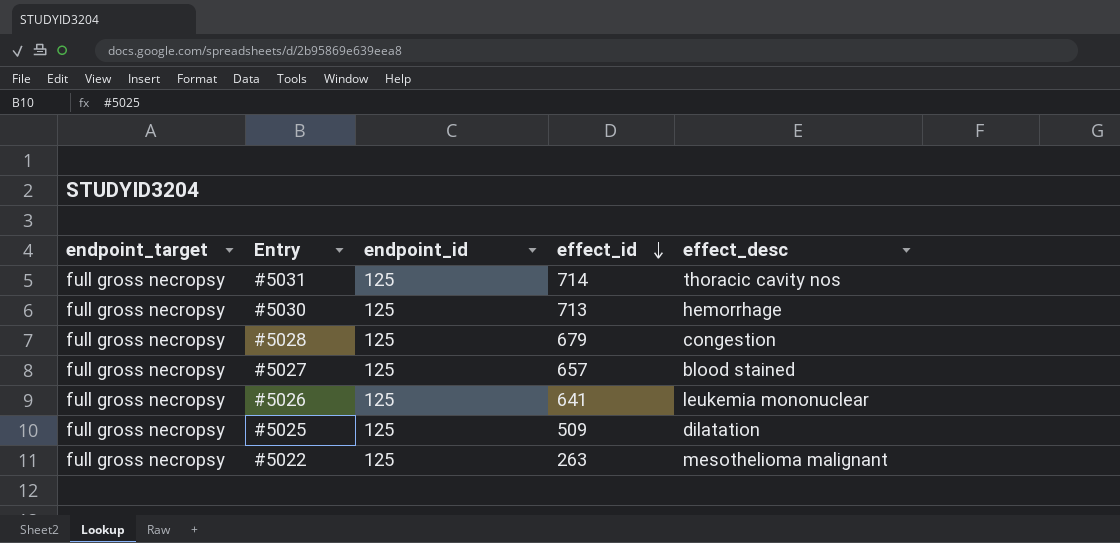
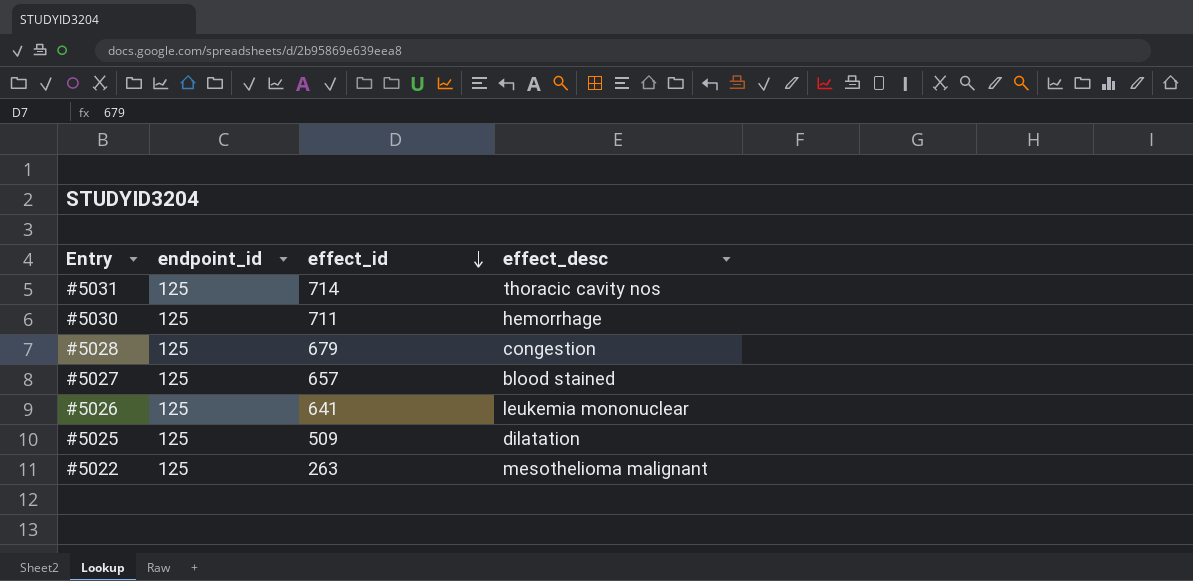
column endpoint_target | position: 1 -> none
#5030 | effect_id: 713 -> 711

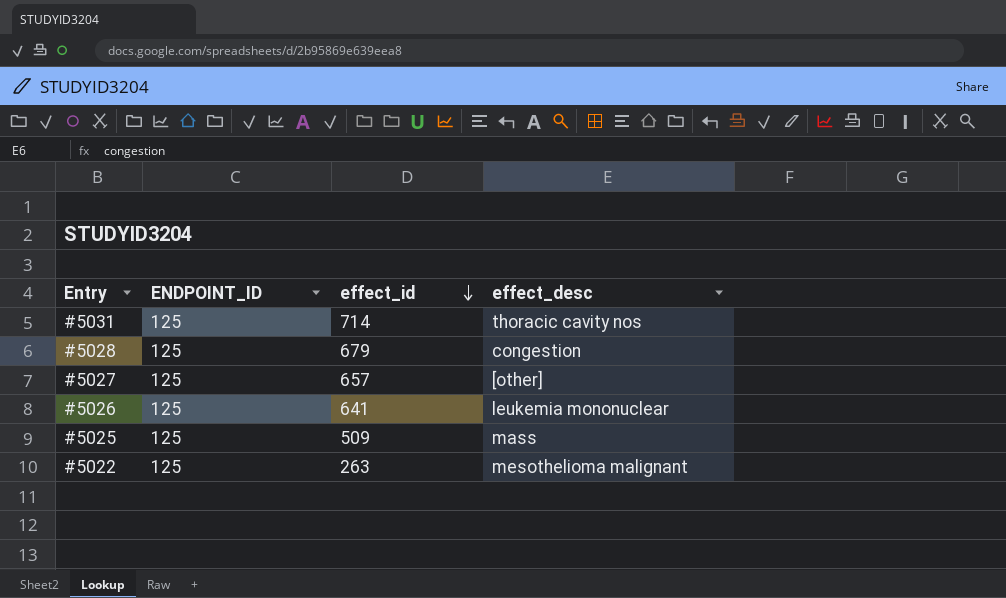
column name: endpoint_id -> ENDPOINT_ID
row #5030: 125 | 711 | hemorrhage -> none
#5027 | effect_desc: blood stained -> [other]
#5025 | effect_desc: dilatation -> mass

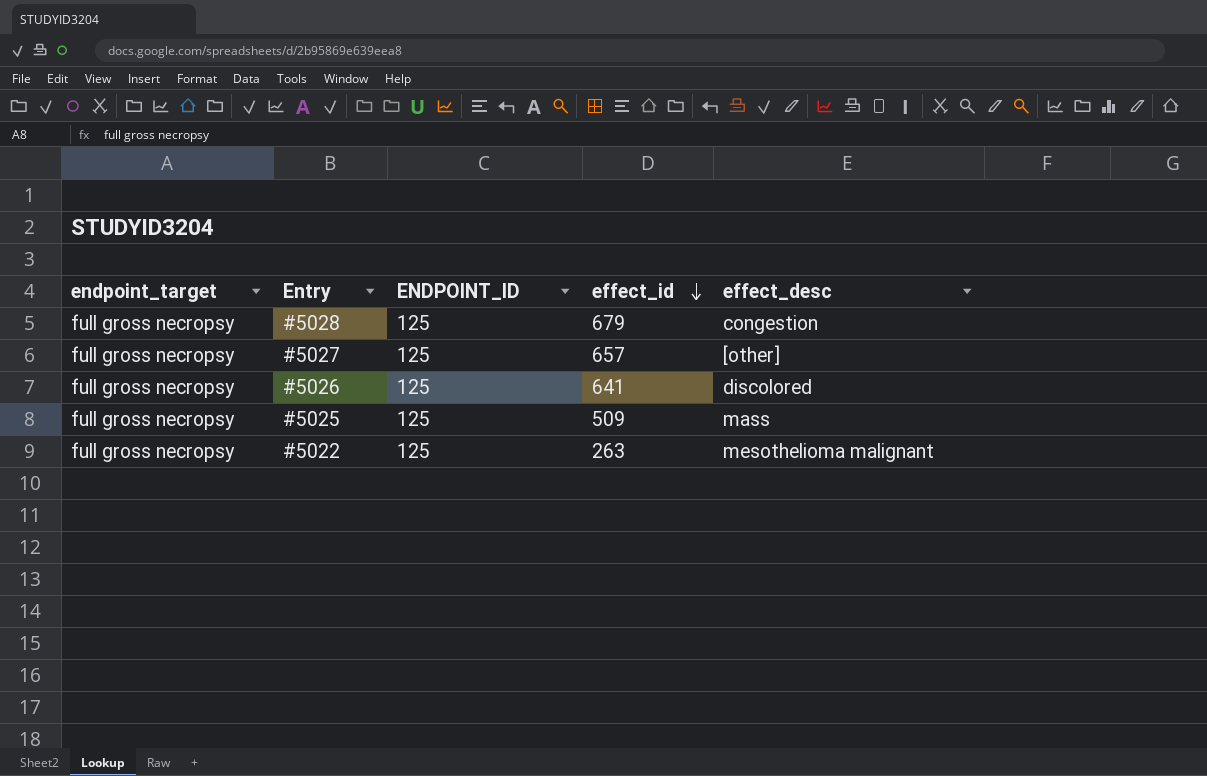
column endpoint_target | position: none -> 1
row #5031: 125 | 714 | thoracic cavity nos -> none
#5026 | effect_desc: leukemia mononuclear -> discolored

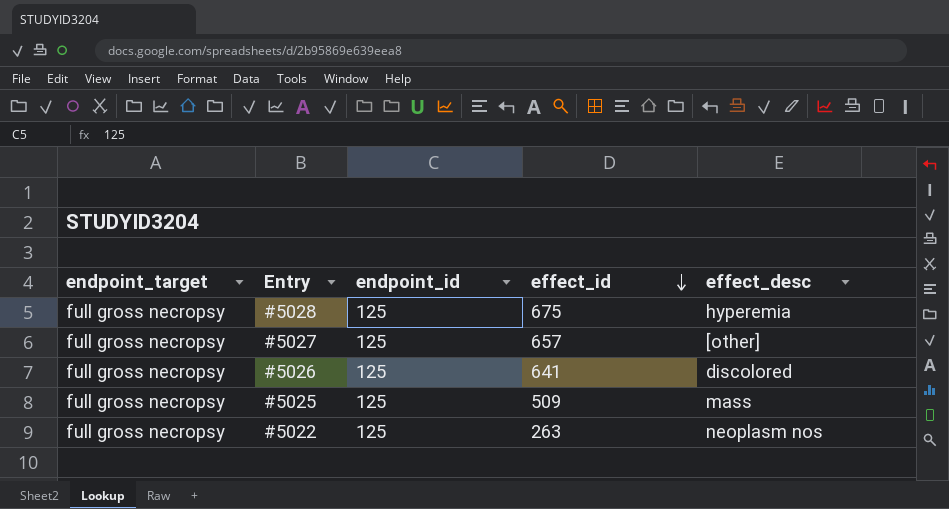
column name: ENDPOINT_ID -> endpoint_id
#5028 | effect_id: 679 -> 675
#5028 | effect_desc: congestion -> hyperemia
#5022 | effect_desc: mesothelioma malignant -> neoplasm nos

